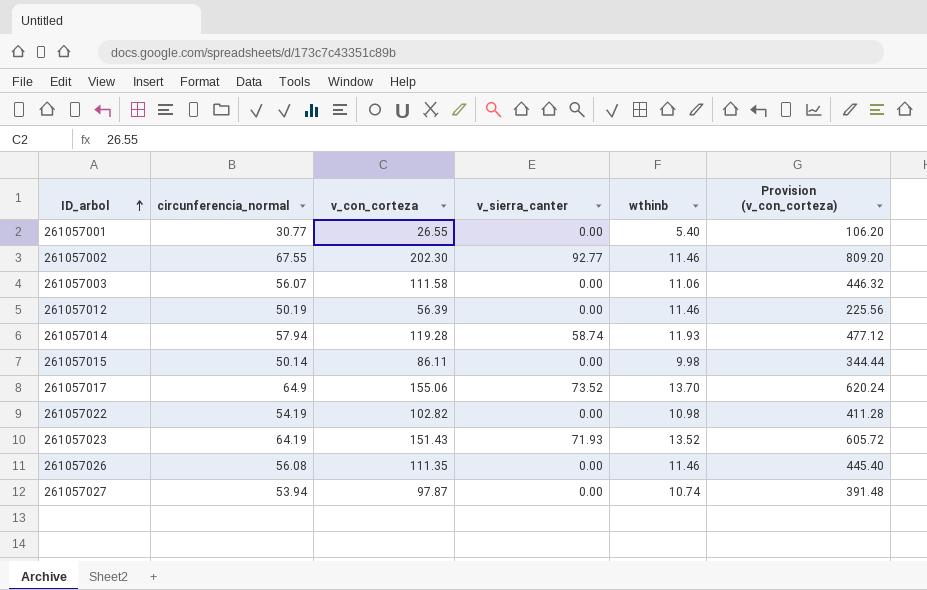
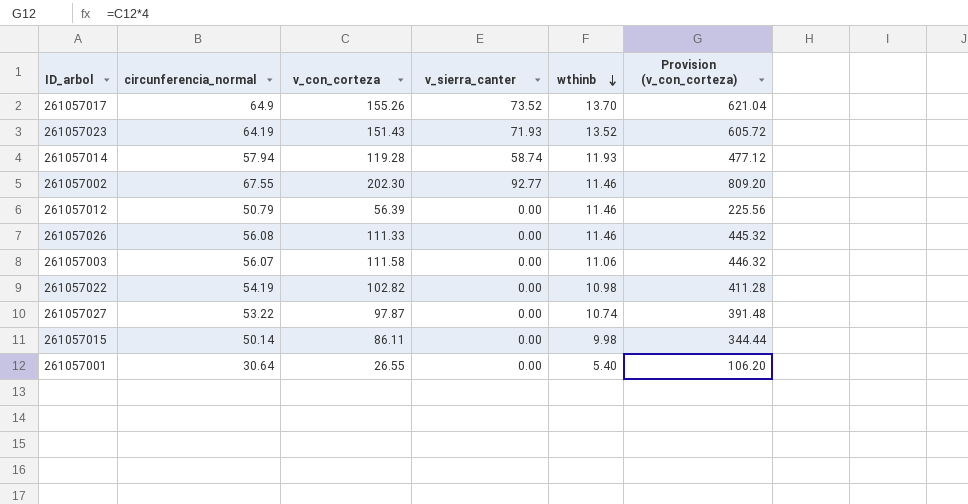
row order: ID_arbol ascending -> wthinb descending
261057017 | v_con_corteza: 155.06 -> 155.26
261057017 | Provision (v_con_corteza): 620.24 -> 621.04
261057012 | circunferencia_normal: 50.19 -> 50.79
261057026 | v_con_corteza: 111.35 -> 111.33
261057026 | Provision (v_con_corteza): 445.40 -> 445.32
261057027 | circunferencia_normal: 53.94 -> 53.22
261057001 | circunferencia_normal: 30.77 -> 30.64

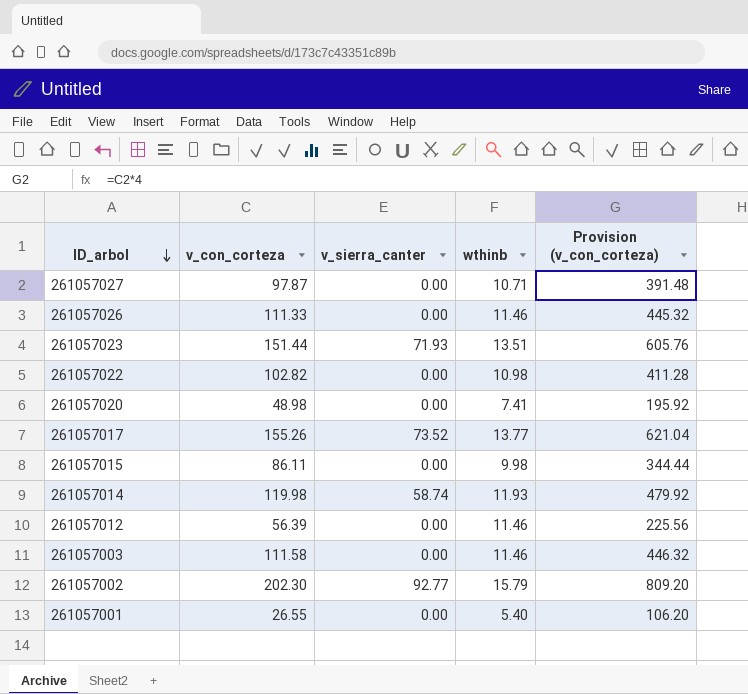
row order: wthinb descending -> ID_arbol descending
column circunferencia_normal | position: 2 -> none
261057027 | wthinb: 10.74 -> 10.71
261057023 | v_con_corteza: 151.43 -> 151.44
261057023 | wthinb: 13.52 -> 13.51
261057023 | Provision (v_con_corteza): 605.72 -> 605.76
row 261057020: none -> 48.98 | 0.00 | 7.41 | 195.92
261057017 | wthinb: 13.70 -> 13.77
261057014 | v_con_corteza: 119.28 -> 119.98
261057014 | Provision (v_con_corteza): 477.12 -> 479.92
261057003 | wthinb: 11.06 -> 11.46
261057002 | wthinb: 11.46 -> 15.79

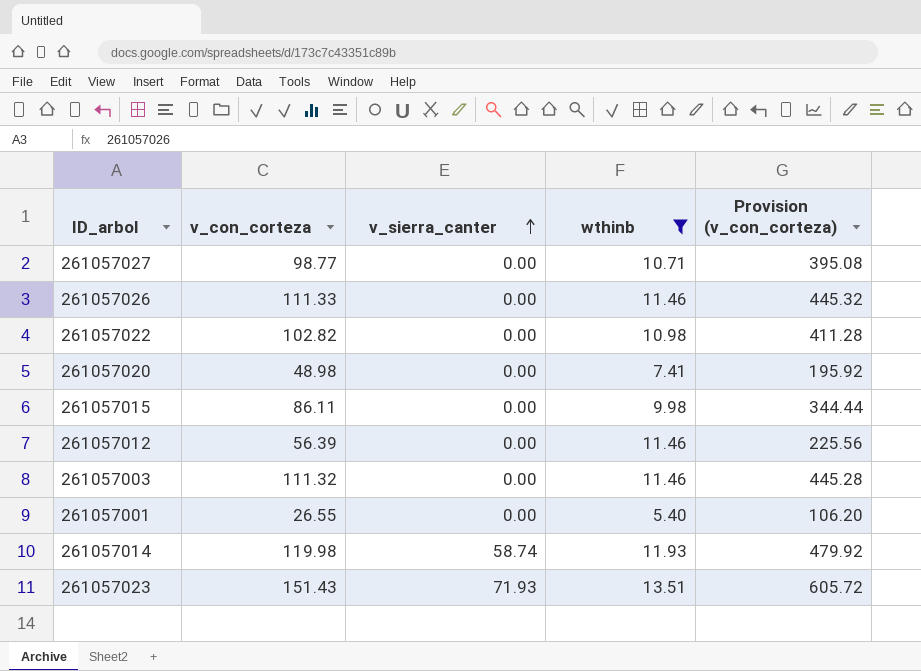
filter: none -> wthinb <= 13.51
row order: ID_arbol descending -> v_sierra_canter ascending
261057027 | v_con_corteza: 97.87 -> 98.77
261057027 | Provision (v_con_corteza): 391.48 -> 395.08
261057003 | v_con_corteza: 111.58 -> 111.32
261057003 | Provision (v_con_corteza): 446.32 -> 445.28
261057023 | v_con_corteza: 151.44 -> 151.43
261057023 | Provision (v_con_corteza): 605.76 -> 605.72

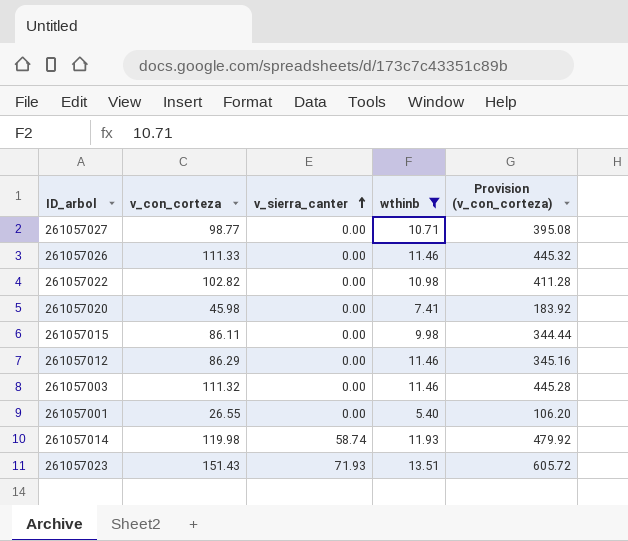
261057020 | v_con_corteza: 48.98 -> 45.98
261057020 | Provision (v_con_corteza): 195.92 -> 183.92
261057012 | v_con_corteza: 56.39 -> 86.29
261057012 | Provision (v_con_corteza): 225.56 -> 345.16

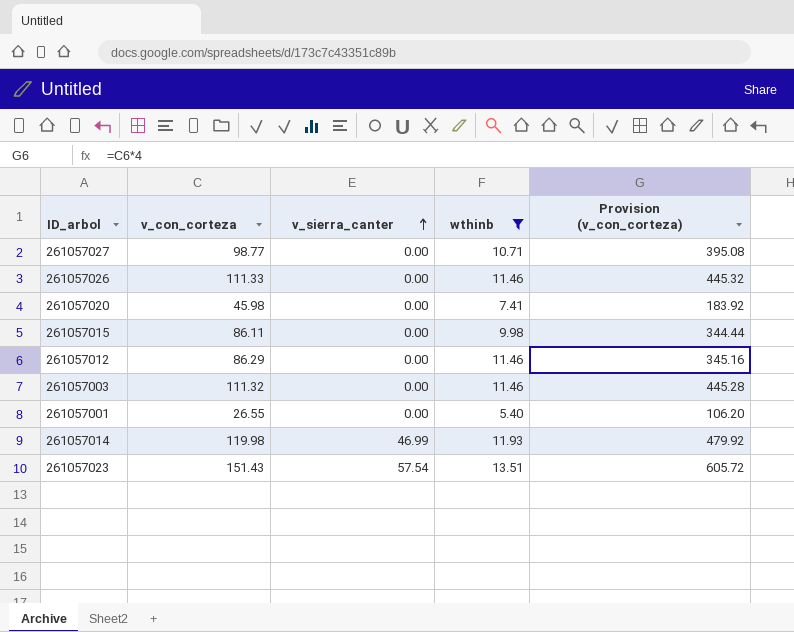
row 261057022: 102.82 | 0.00 | 10.98 | 411.28 -> none
261057014 | v_sierra_canter: 58.74 -> 46.99
261057023 | v_sierra_canter: 71.93 -> 57.54

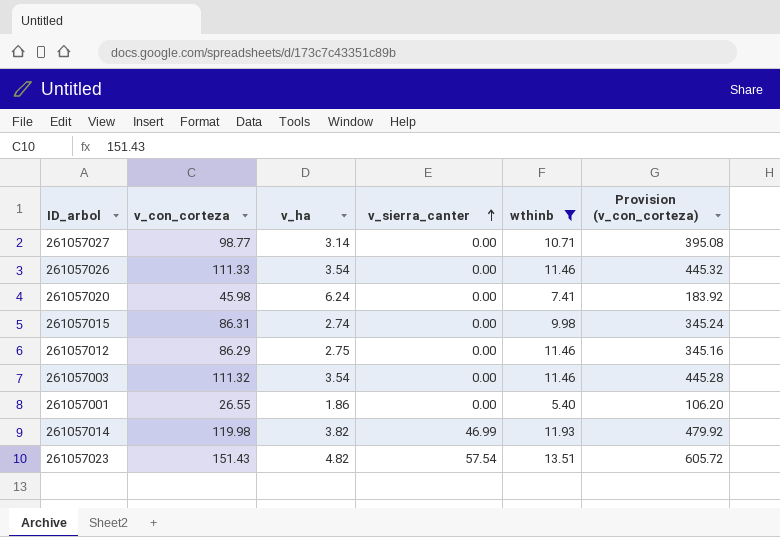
column v_ha | position: none -> 3
261057015 | v_con_corteza: 86.11 -> 86.31
261057015 | Provision (v_con_corteza): 344.44 -> 345.24

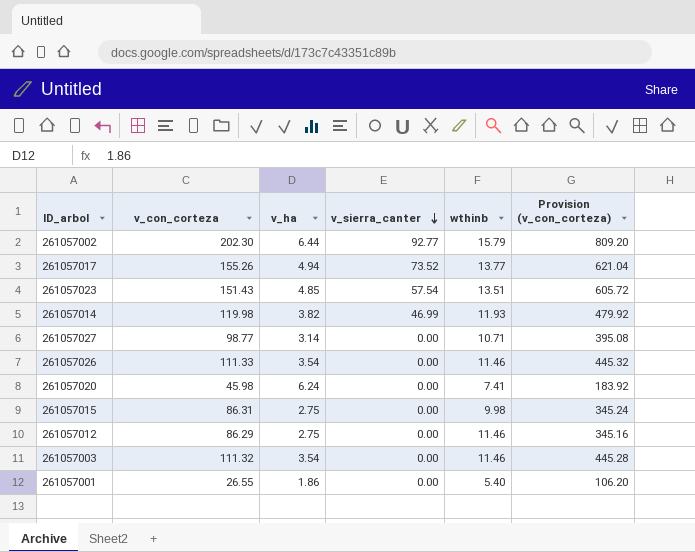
filter: wthinb <= 13.51 -> none
row order: v_sierra_canter ascending -> v_sierra_canter descending
261057023 | v_ha: 4.82 -> 4.85
261057015 | v_ha: 2.74 -> 2.75

